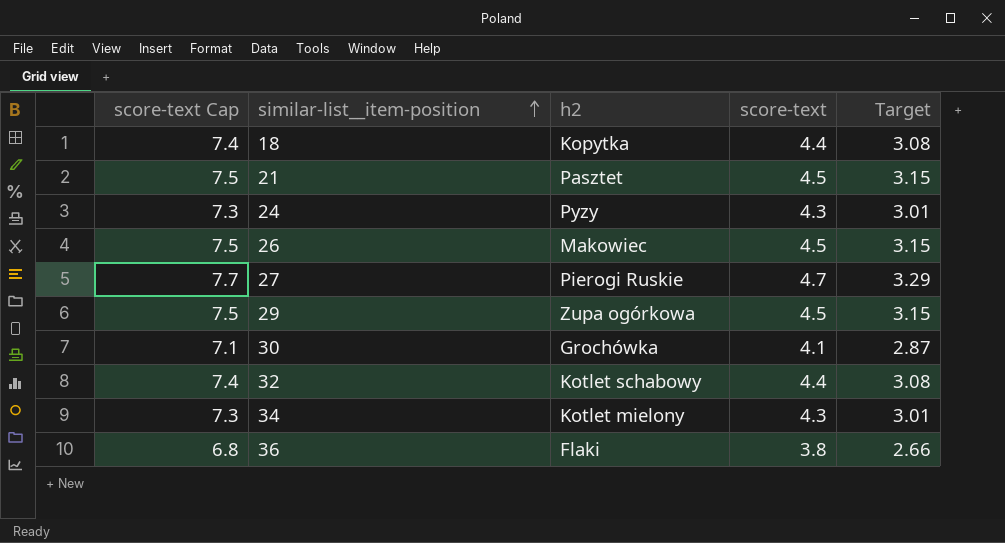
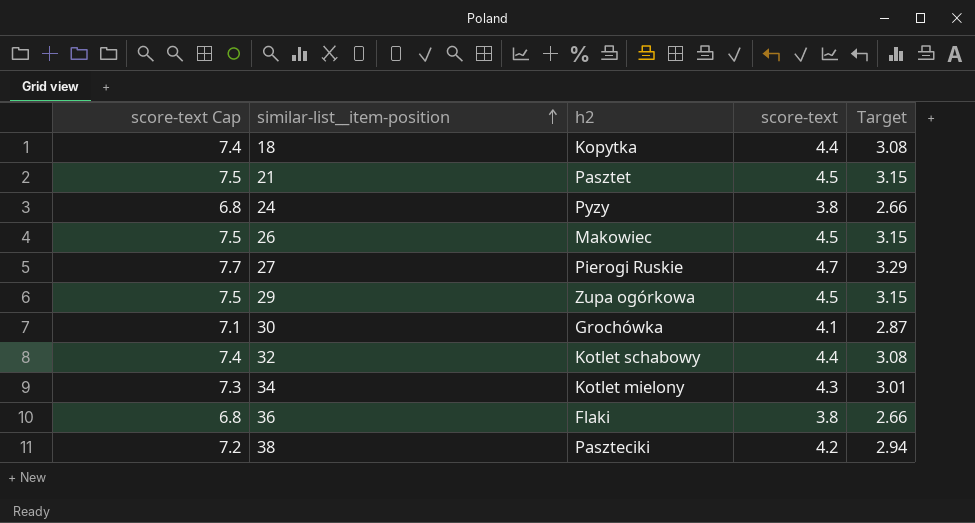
24 | score-text Cap: 7.3 -> 6.8
24 | score-text: 4.3 -> 3.8
24 | Target: 3.01 -> 2.66
row 38: none -> 7.2 | Paszteciki | 4.2 | 2.94

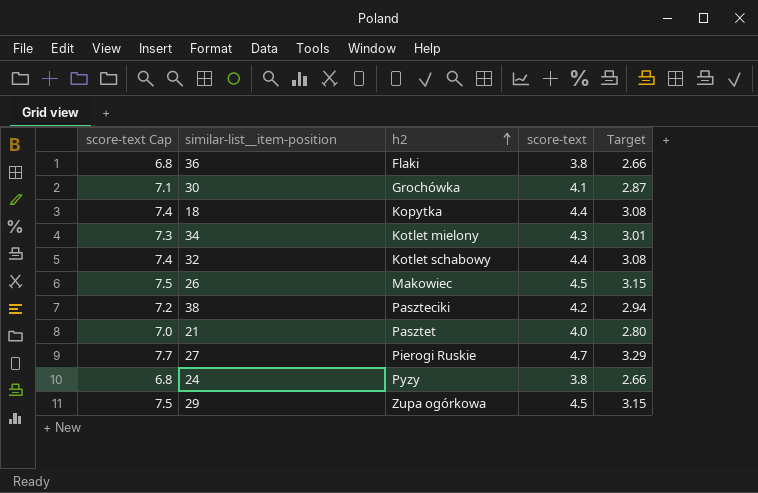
row order: similar-list__item-position ascending -> h2 ascending
21 | score-text Cap: 7.5 -> 7.0
21 | score-text: 4.5 -> 4.0
21 | Target: 3.15 -> 2.80

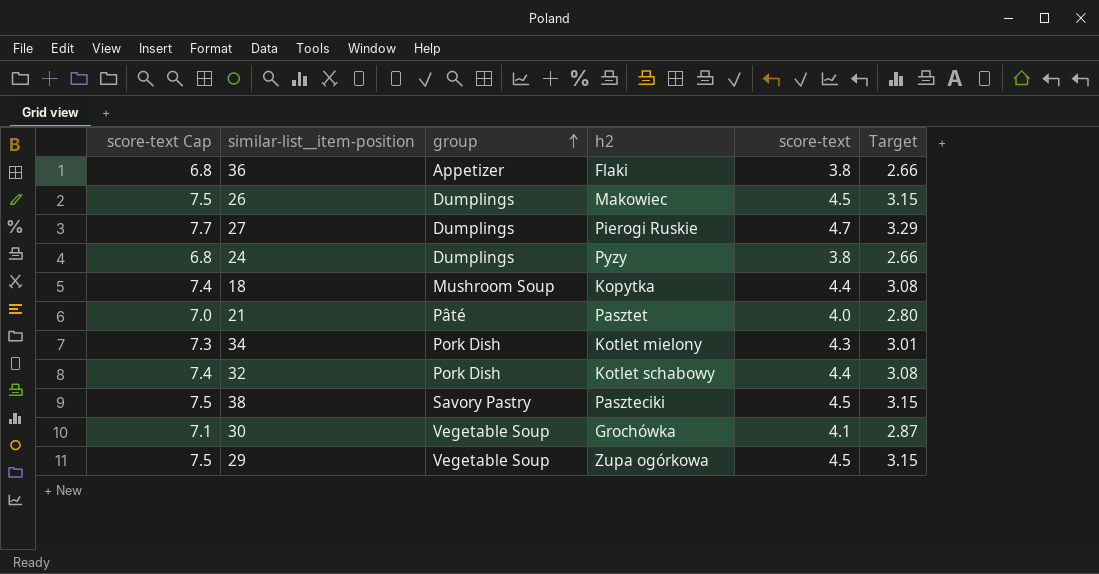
row order: h2 ascending -> group ascending
column group | position: none -> 3
38 | score-text Cap: 7.2 -> 7.5
38 | score-text: 4.2 -> 4.5
38 | Target: 2.94 -> 3.15

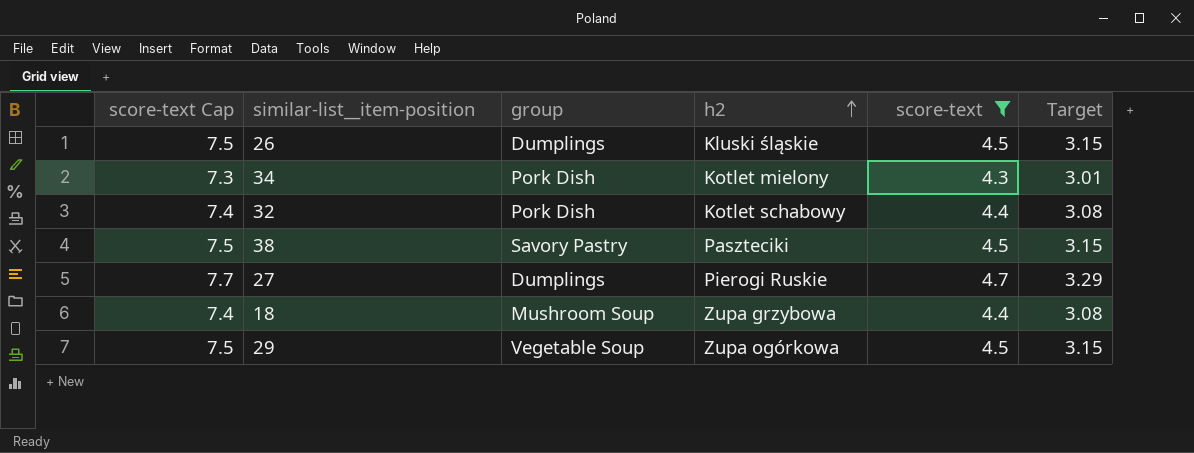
filter: none -> score-text >= 4.3
row order: group ascending -> h2 ascending
26 | h2: Makowiec -> Kluski śląskie
18 | h2: Kopytka -> Zupa grzybowa

